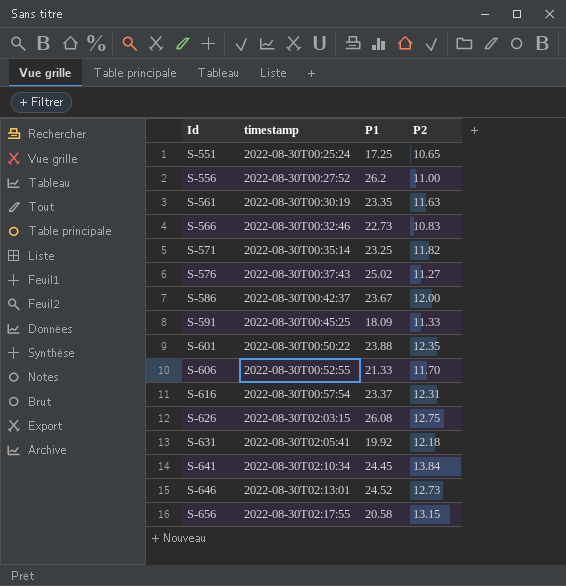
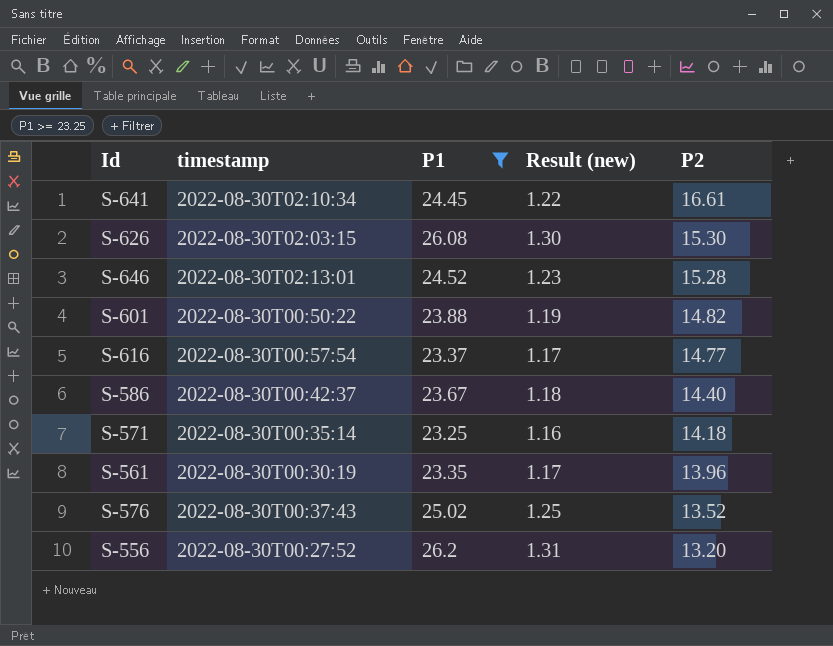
filter: none -> P1 >= 23.25
row order: Id ascending -> P2 descending
column Result (new) | formula: none -> [P1] * 0.05
S-641 | P2: 13.84 -> 16.61
S-626 | P2: 12.75 -> 15.30
S-646 | P2: 12.73 -> 15.28
S-601 | P2: 12.35 -> 14.82
S-616 | P2: 12.31 -> 14.77
S-586 | P2: 12.00 -> 14.40
S-571 | P2: 11.82 -> 14.18
S-561 | P2: 11.63 -> 13.96
S-576 | P2: 11.27 -> 13.52
S-556 | P2: 11.00 -> 13.20

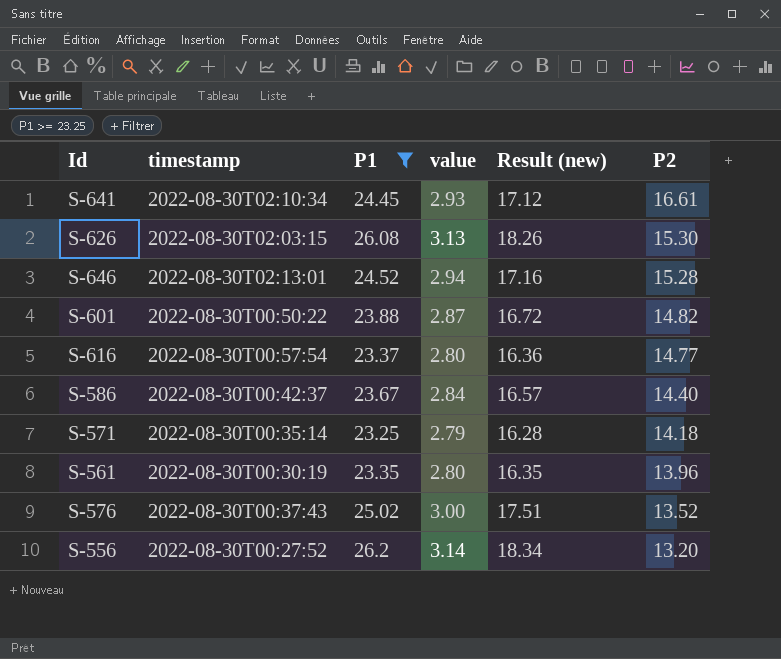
column value | formula: none -> [P1] * 0.12
column Result (new) | formula: [P1] * 0.05 -> [P1] * 0.7

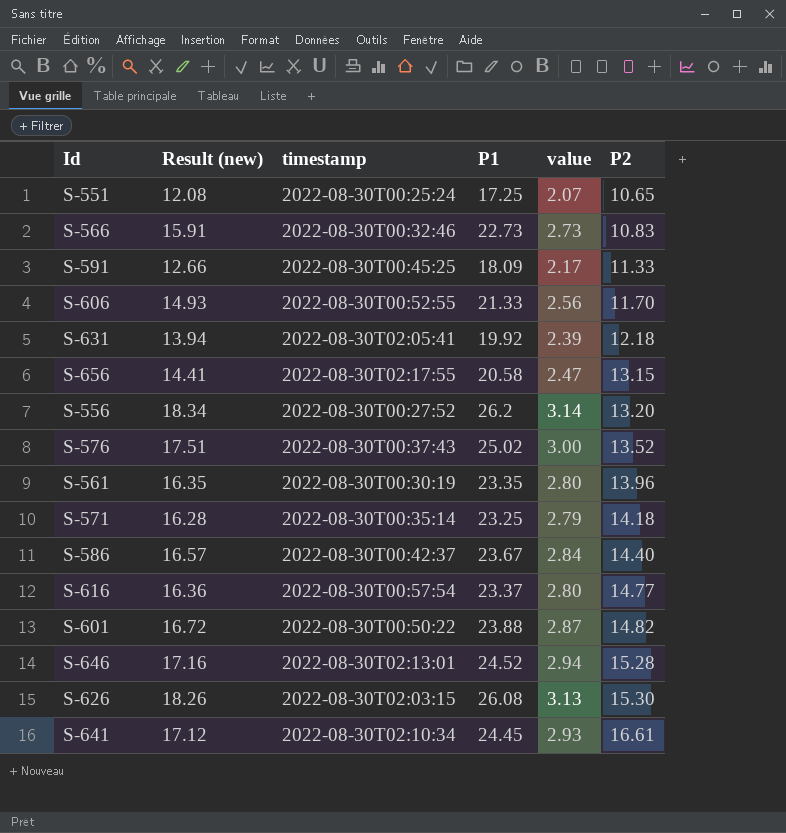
filter: P1 >= 23.25 -> none
row order: P2 descending -> P2 ascending
column Result (new) | position: 5 -> 2

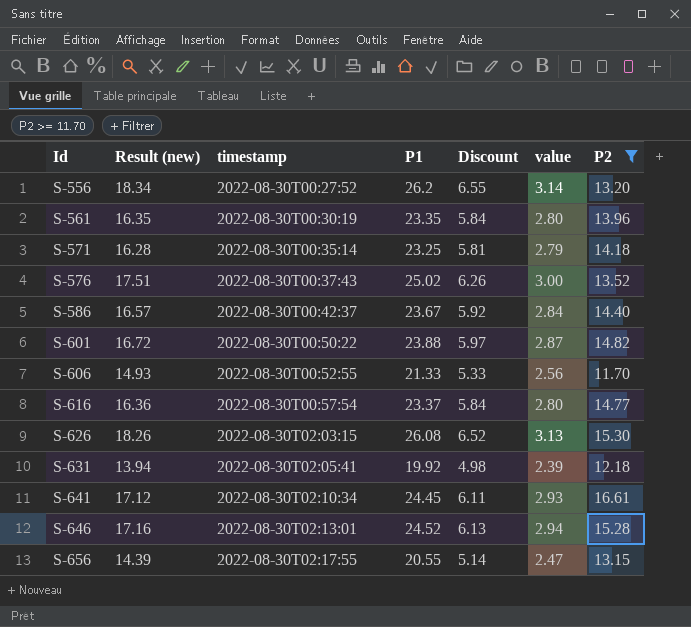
filter: none -> P2 >= 11.70
row order: P2 ascending -> Id ascending
column Discount | formula: none -> [P1] * 0.25
S-656 | Result (new): 14.41 -> 14.39
S-656 | P1: 20.58 -> 20.55

